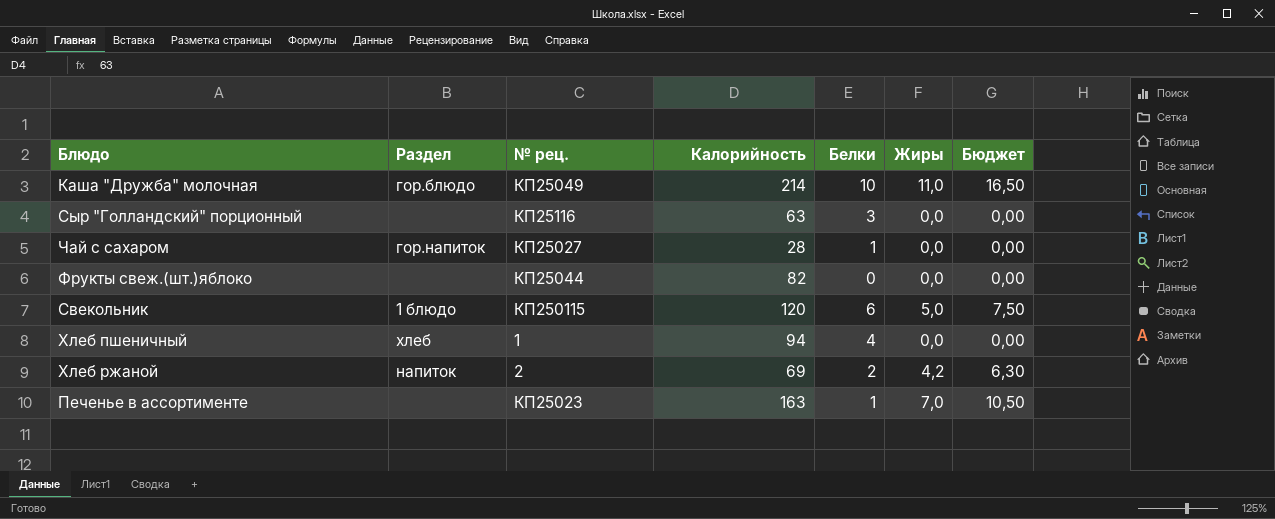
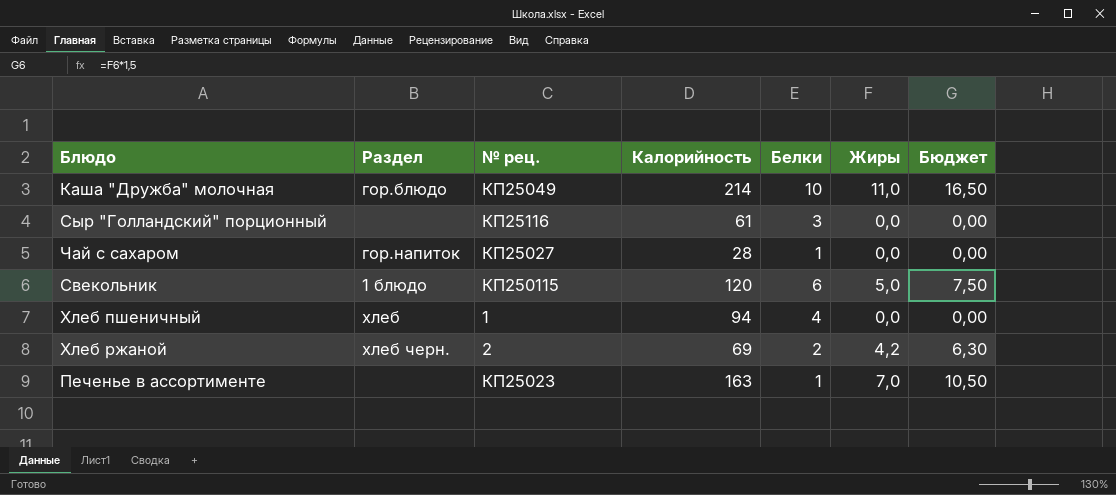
row Фрукты свеж.(шт.)яблоко: none | КП25044 | 82 | 0 | 0,0 | 0,00 -> none
Сыр "Голландский" порционный | Калорийность: 63 -> 61
Хлеб ржаной | Раздел: напиток -> хлеб черн.

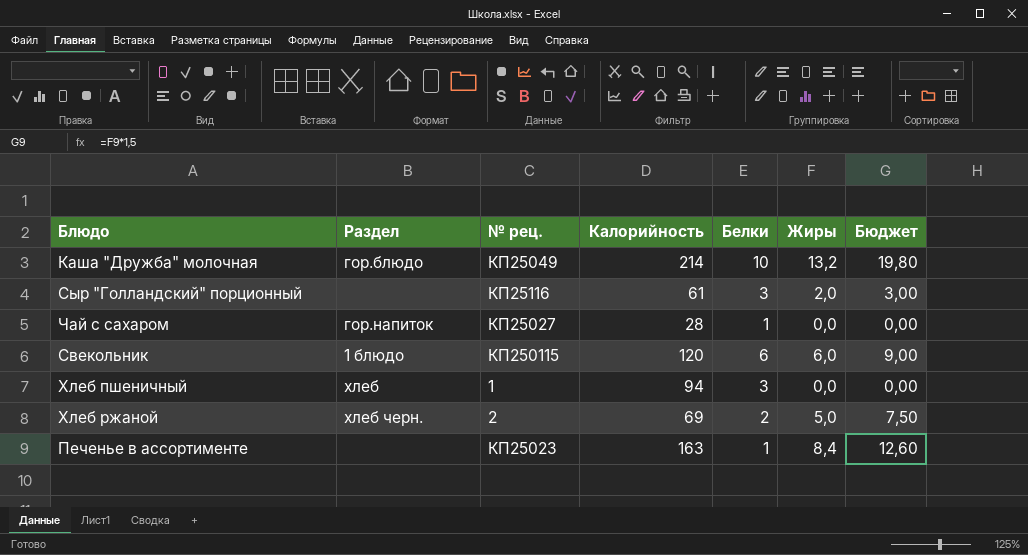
Каша "Дружба" молочная | Жиры: 11,0 -> 13,2
Каша "Дружба" молочная | Бюджет: 16,50 -> 19,80
Сыр "Голландский" порционный | Жиры: 0,0 -> 2,0
Сыр "Голландский" порционный | Бюджет: 0,00 -> 3,00
Свекольник | Жиры: 5,0 -> 6,0
Свекольник | Бюджет: 7,50 -> 9,00
Хлеб пшеничный | Белки: 4 -> 3
Хлеб ржаной | Жиры: 4,2 -> 5,0
Хлеб ржаной | Бюджет: 6,30 -> 7,50
Печенье в ассортименте | Жиры: 7,0 -> 8,4
Печенье в ассортименте | Бюджет: 10,50 -> 12,60

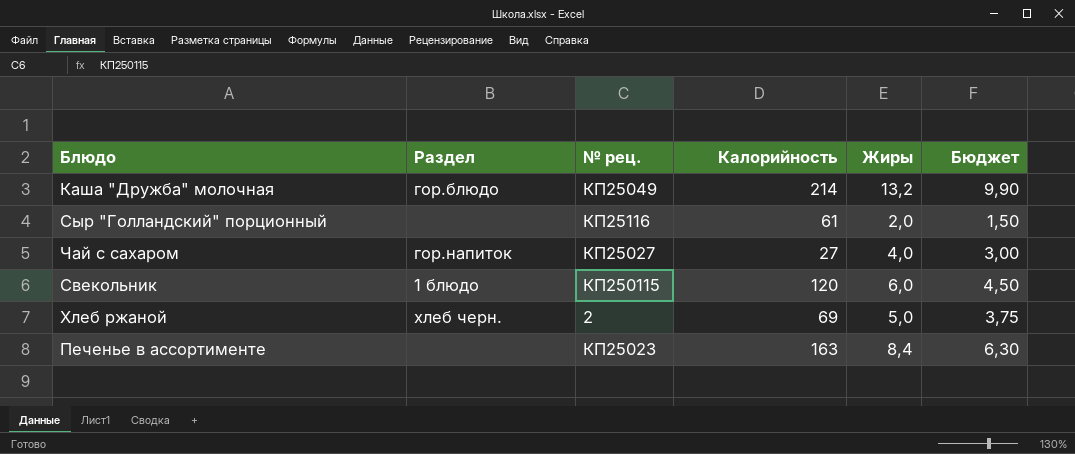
column Белки | position: 5 -> none
column Бюджет | formula: [Жиры] * 1,5 -> [Жиры] * 0,75
row Хлеб пшеничный: хлеб | 1 | 94 | 3 | 0,0 | 0,00 -> none
Чай с сахаром | Калорийность: 28 -> 27
Чай с сахаром | Жиры: 0,0 -> 4,0

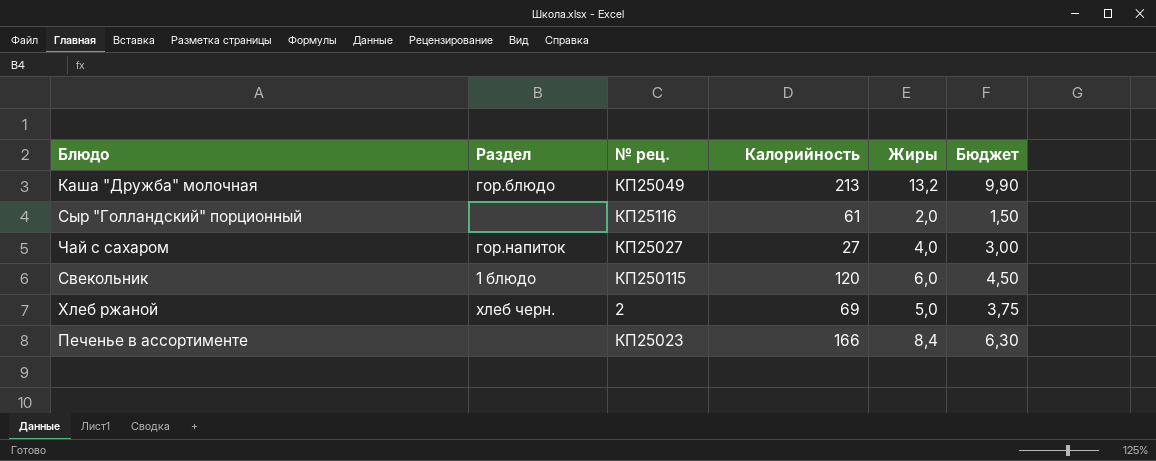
Каша "Дружба" молочная | Калорийность: 214 -> 213
Печенье в ассортименте | Калорийность: 163 -> 166

